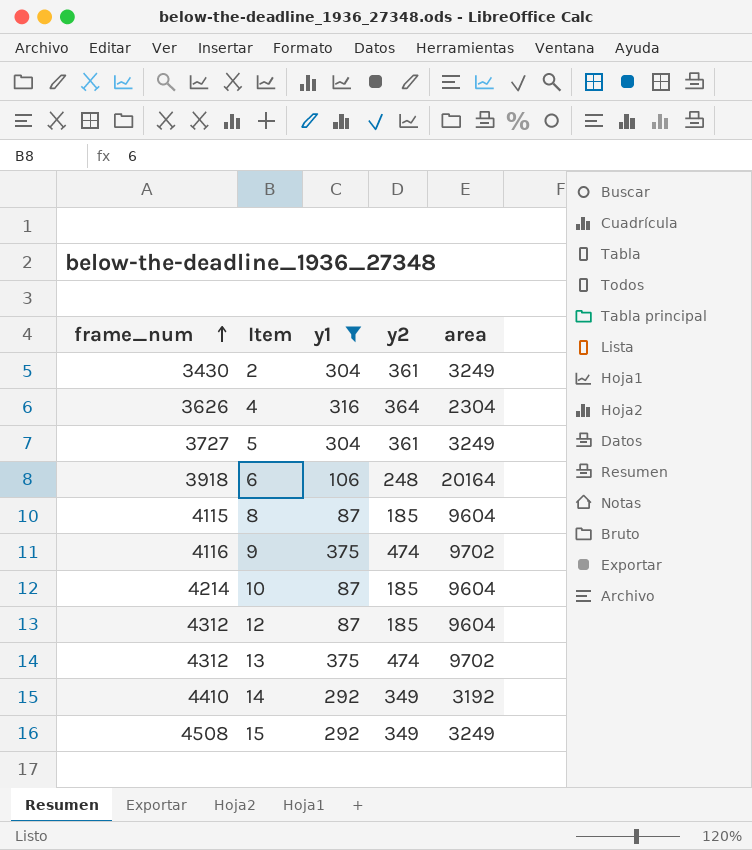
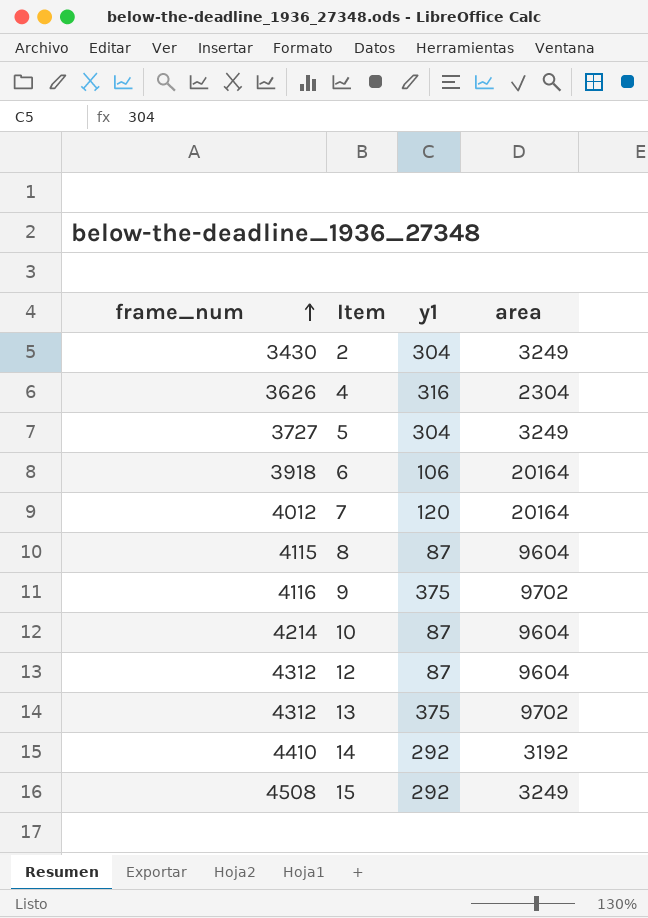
filter: y1 != 120 -> none
column y2 | position: 4 -> none

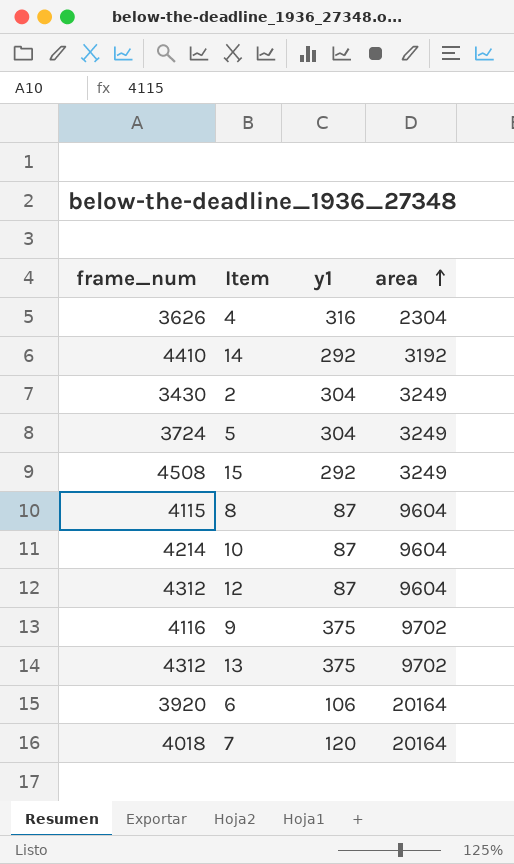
row order: frame_num ascending -> area ascending
5 | frame_num: 3727 -> 3724
6 | frame_num: 3918 -> 3920
7 | frame_num: 4012 -> 4018

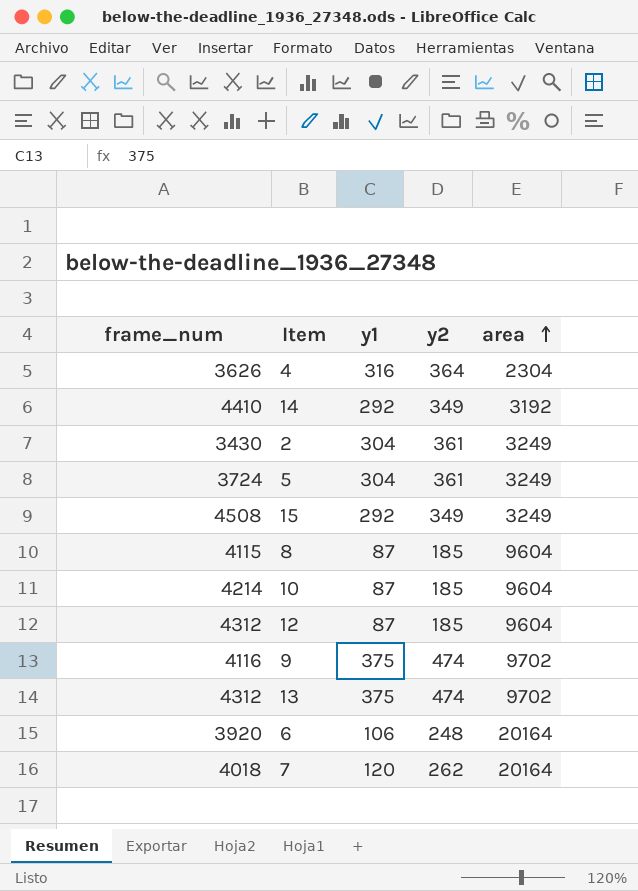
column y2 | position: none -> 4

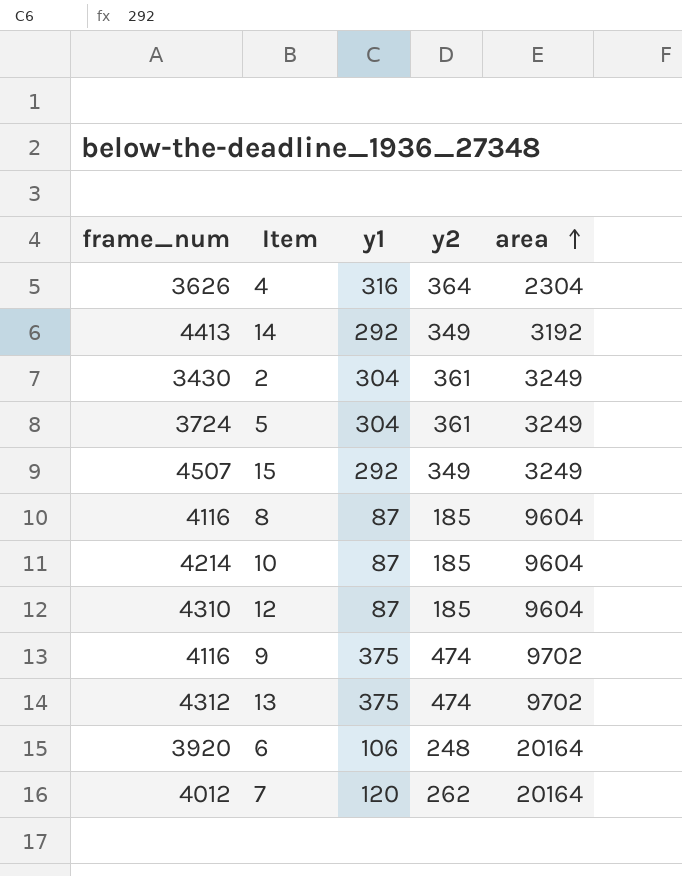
14 | frame_num: 4410 -> 4413
15 | frame_num: 4508 -> 4507
8 | frame_num: 4115 -> 4116
12 | frame_num: 4312 -> 4310
7 | frame_num: 4018 -> 4012

